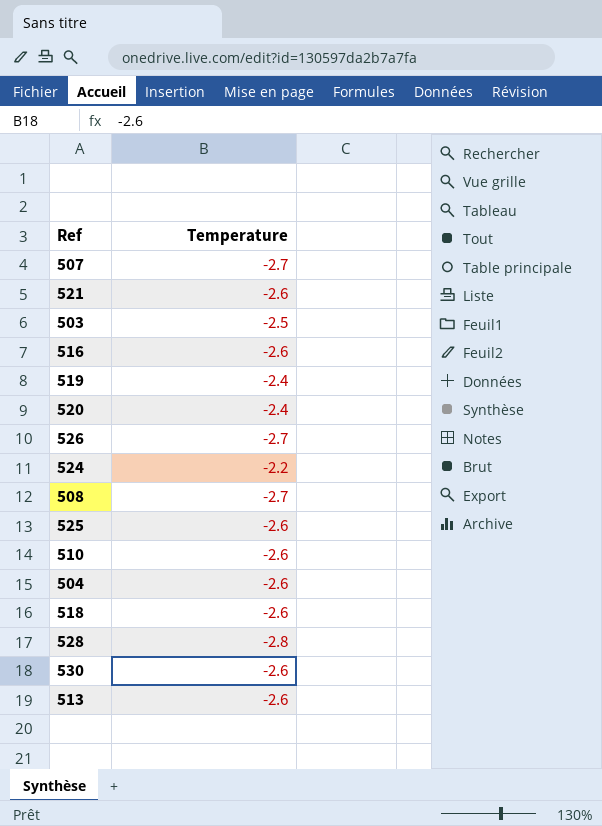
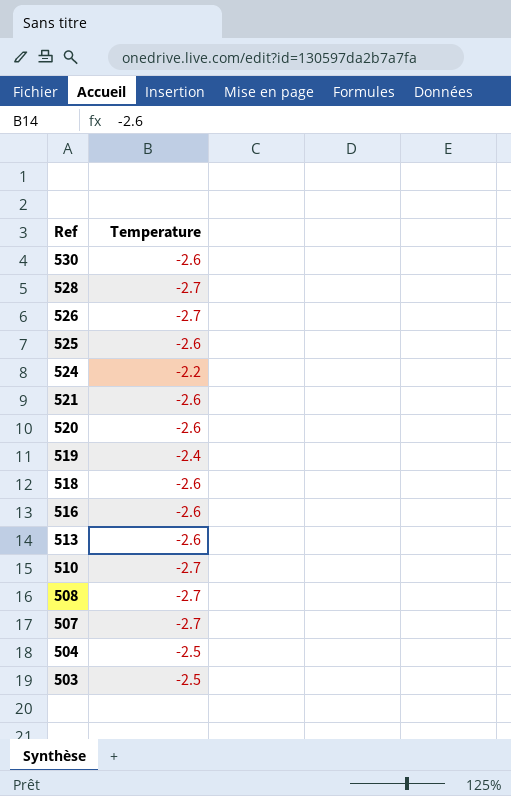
row order: none -> Ref descending
528 | Temperature: -2.8 -> -2.7
520 | Temperature: -2.4 -> -2.6
510 | Temperature: -2.6 -> -2.7
504 | Temperature: -2.6 -> -2.5

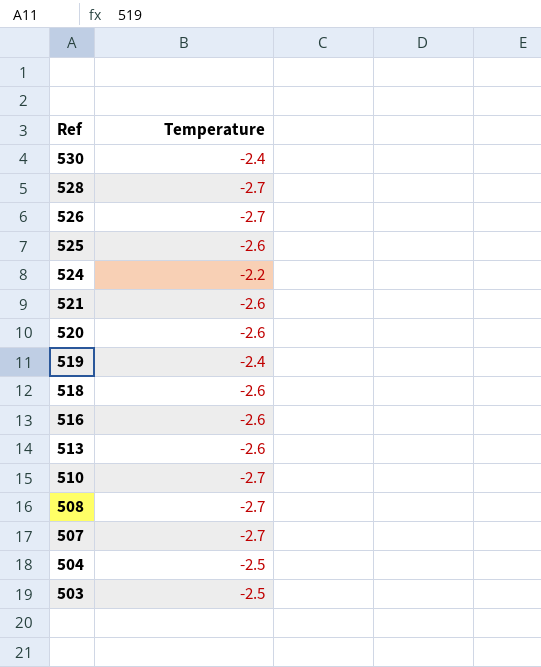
530 | Temperature: -2.6 -> -2.4

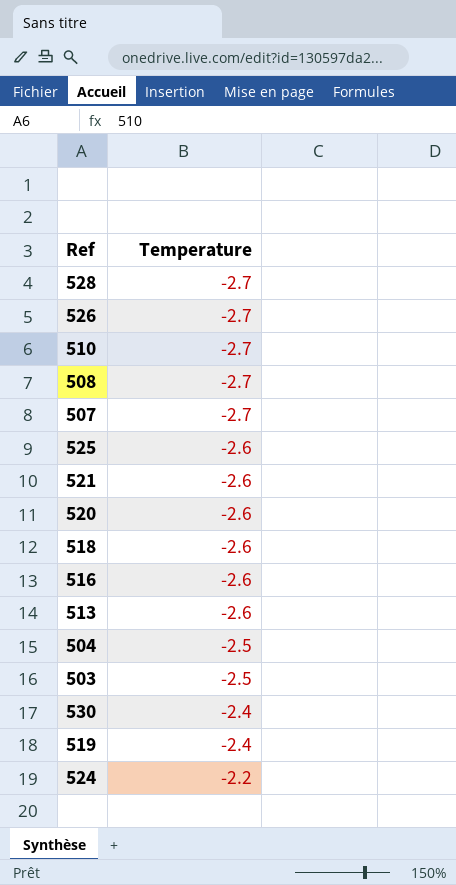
row order: Ref descending -> Temperature ascending

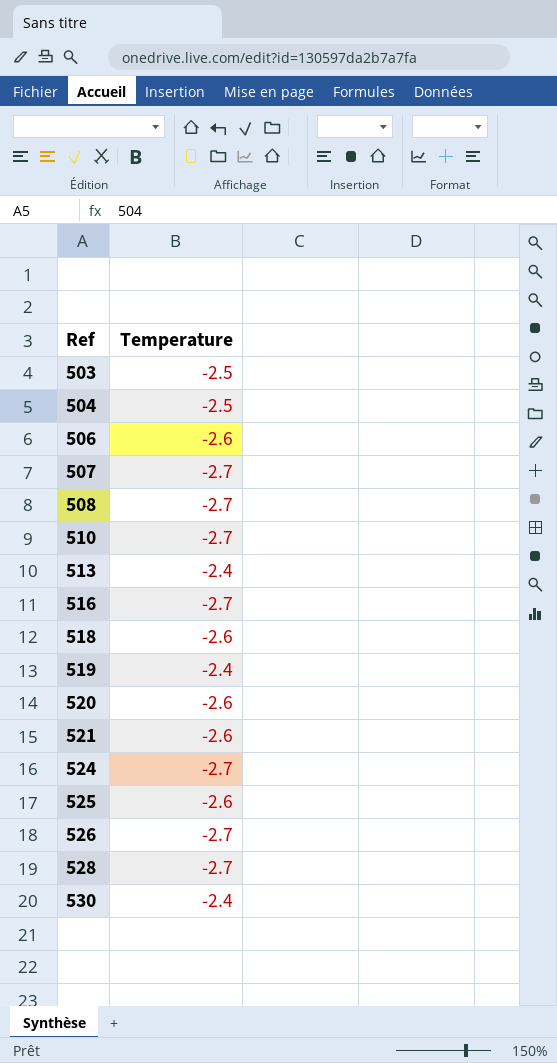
row order: Temperature ascending -> Ref ascending
row 506: none -> -2.6
513 | Temperature: -2.6 -> -2.4
516 | Temperature: -2.6 -> -2.7
524 | Temperature: -2.2 -> -2.7

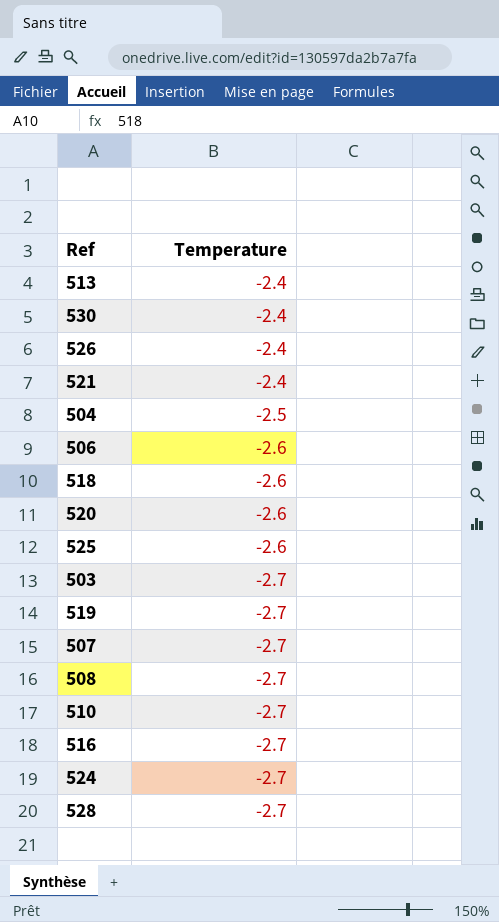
row order: Ref ascending -> Temperature descending
526 | Temperature: -2.7 -> -2.4
521 | Temperature: -2.6 -> -2.4
503 | Temperature: -2.5 -> -2.7
519 | Temperature: -2.4 -> -2.7

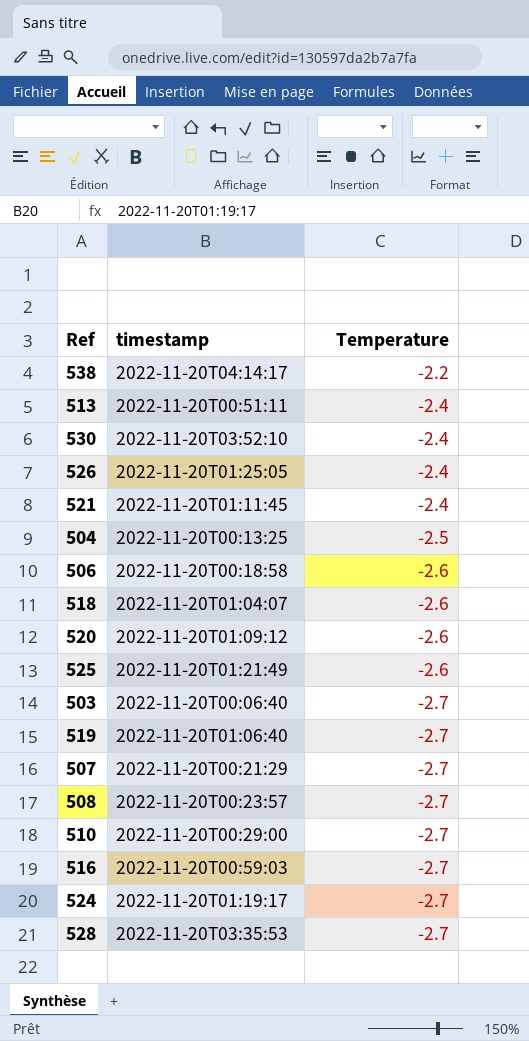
column timestamp | position: none -> 2
row 538: none -> 2022-11-20T04:14:17 | -2.2

